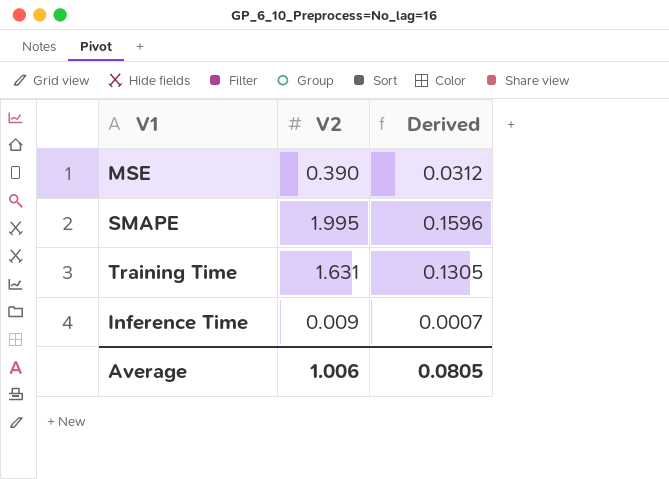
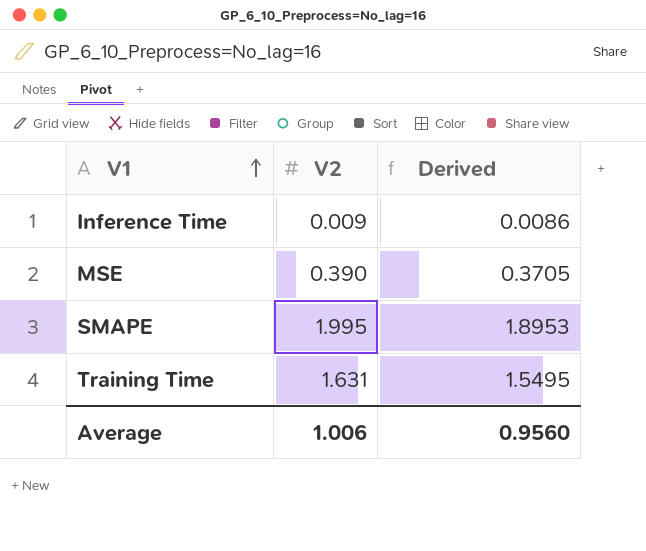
row order: none -> V1 ascending
column Derived | formula: [V2] * 0.08 -> [V2] * 0.95
Average | Derived: 0.0805 -> 0.9560

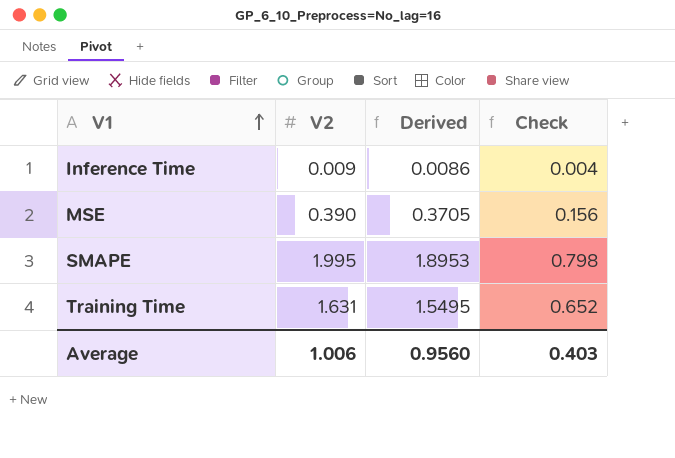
column Check | formula: none -> [V2] * 0.4

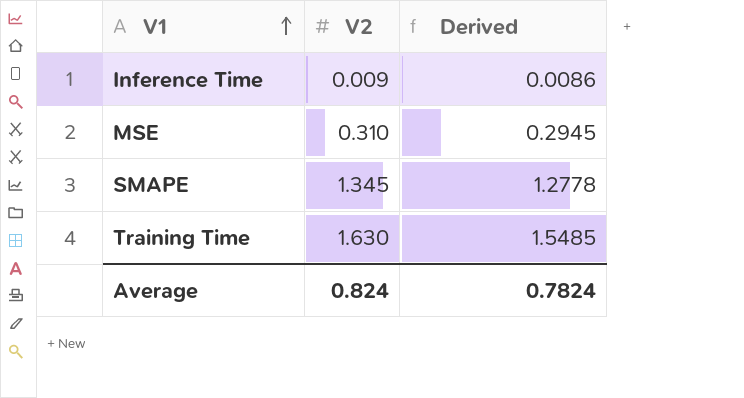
column Check | formula: [V2] * 0.4 -> none
MSE | V2: 0.390 -> 0.310
MSE | Derived: 0.3705 -> 0.2945
SMAPE | V2: 1.995 -> 1.345
SMAPE | Derived: 1.8953 -> 1.2778
Training Time | V2: 1.631 -> 1.630
Training Time | Derived: 1.5495 -> 1.5485
Average | V2: 1.006 -> 0.824
Average | Derived: 0.9560 -> 0.7824

